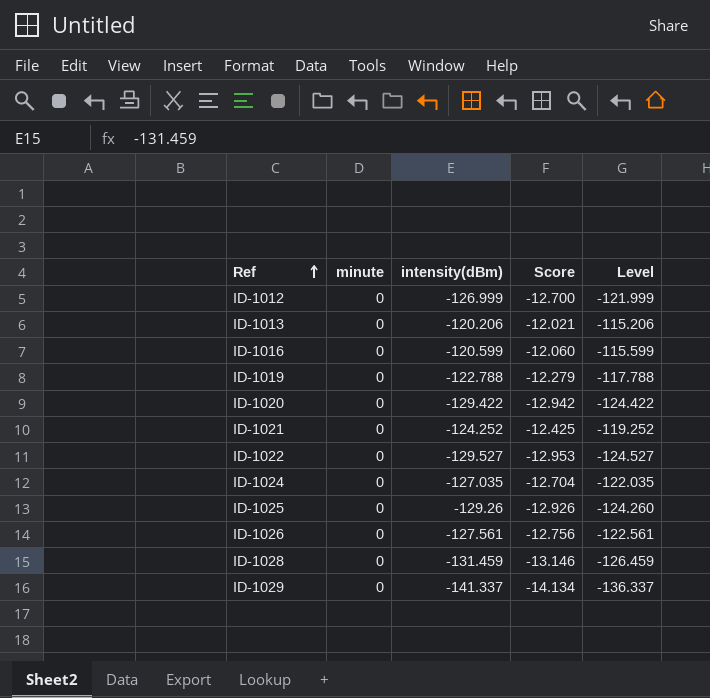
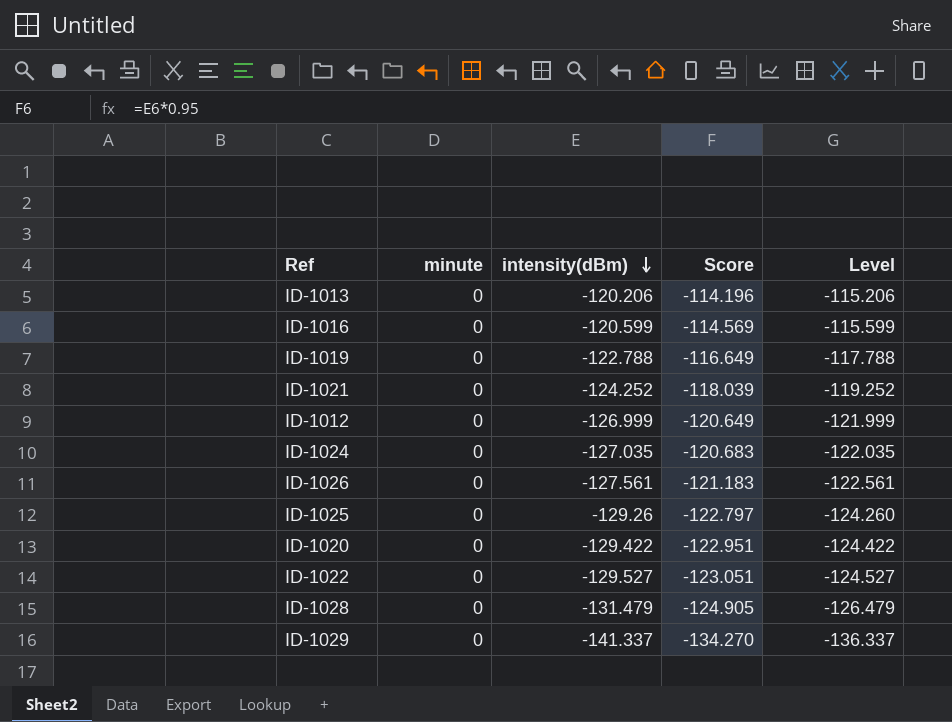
row order: Ref ascending -> intensity(dBm) descending
column Score | formula: [intensity(dBm)] * 0.1 -> [intensity(dBm)] * 0.95
ID-1028 | intensity(dBm): -131.459 -> -131.479
ID-1028 | Level: -126.459 -> -126.479

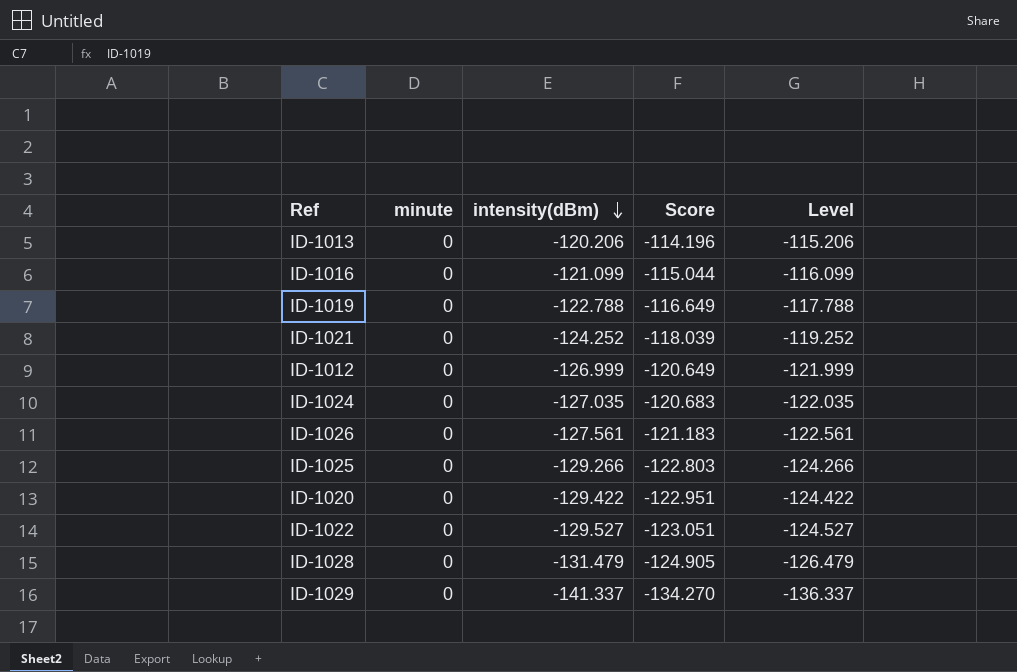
ID-1016 | intensity(dBm): -120.599 -> -121.099
ID-1016 | Score: -114.569 -> -115.044
ID-1016 | Level: -115.599 -> -116.099
ID-1025 | intensity(dBm): -129.26 -> -129.266
ID-1025 | Score: -122.797 -> -122.803
ID-1025 | Level: -124.260 -> -124.266

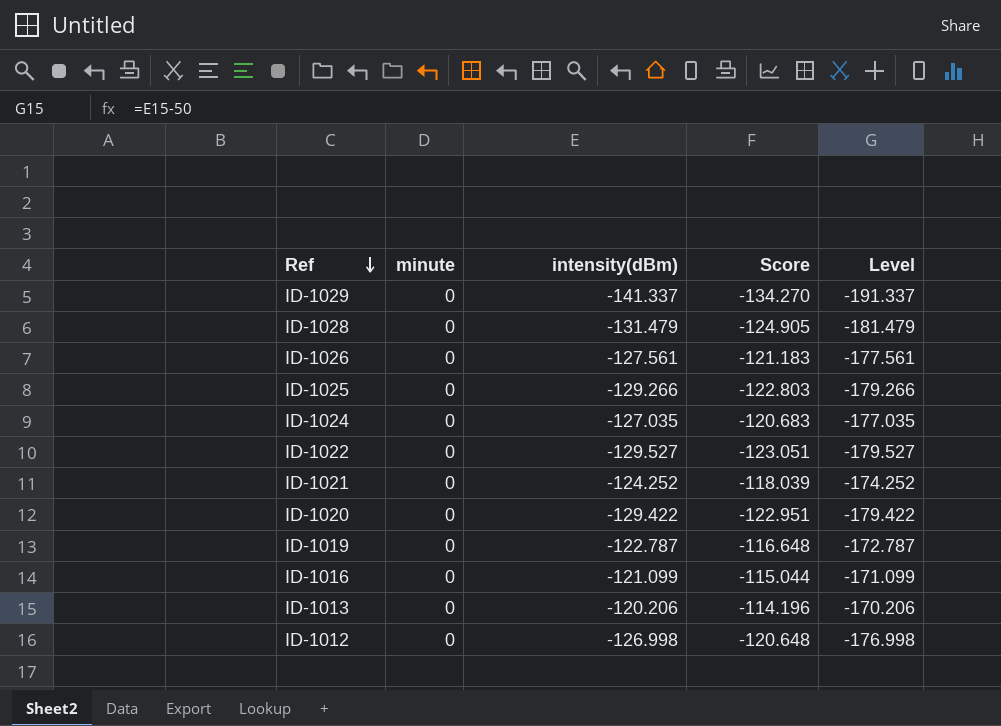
row order: intensity(dBm) descending -> Ref descending
column Level | formula: [intensity(dBm)] + 5 -> [intensity(dBm)] - 50
ID-1019 | intensity(dBm): -122.788 -> -122.787
ID-1019 | Score: -116.649 -> -116.648
ID-1012 | intensity(dBm): -126.999 -> -126.998
ID-1012 | Score: -120.649 -> -120.648

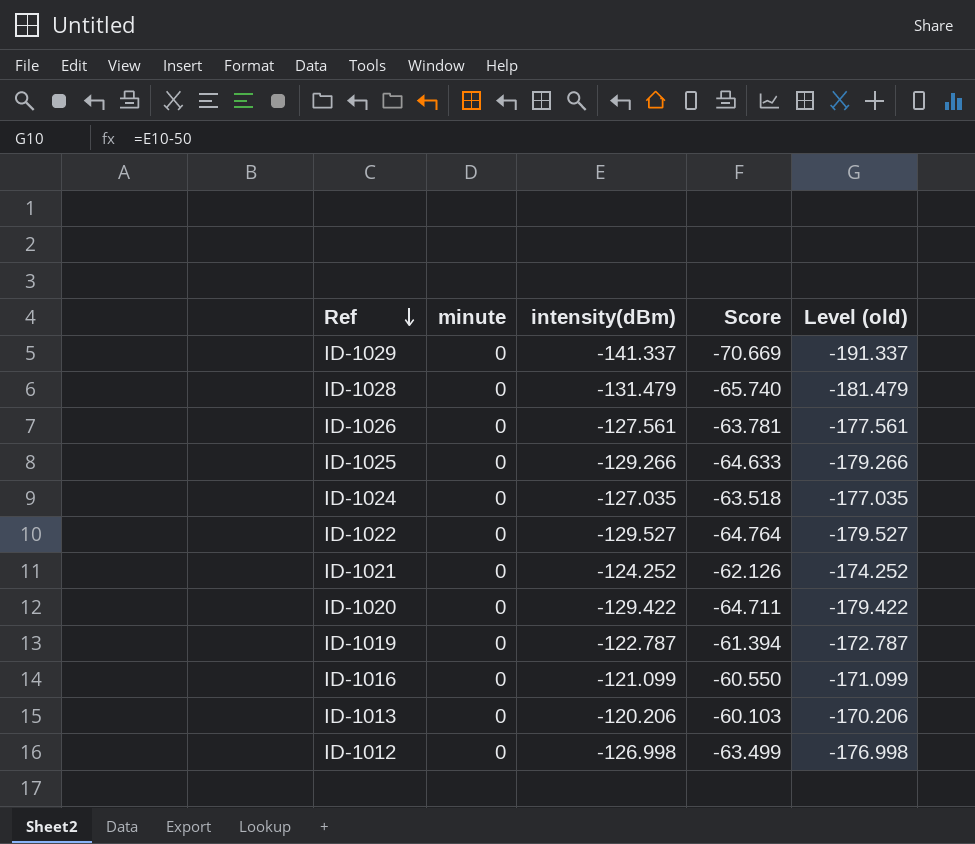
column Score | formula: [intensity(dBm)] * 0.95 -> [intensity(dBm)] * 0.5
column name: Level -> Level (old)

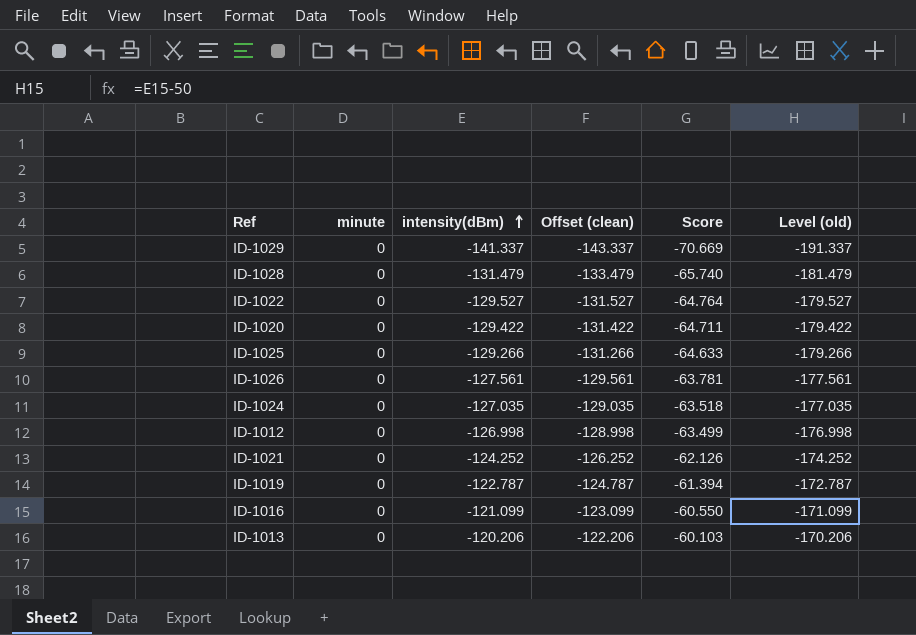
row order: Ref descending -> intensity(dBm) ascending
column Offset (clean) | formula: none -> [intensity(dBm)] - 2

